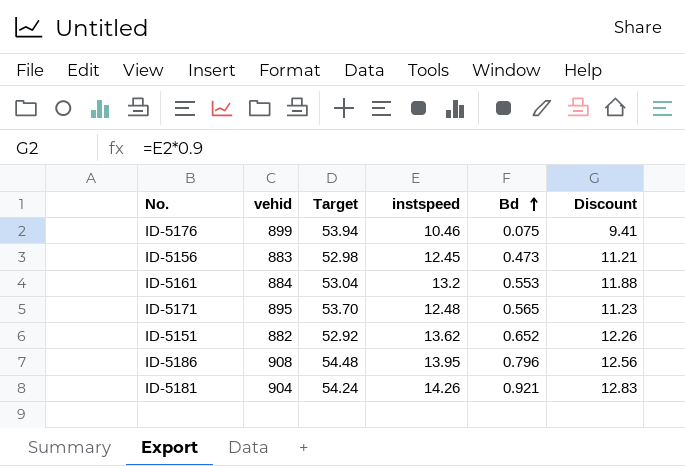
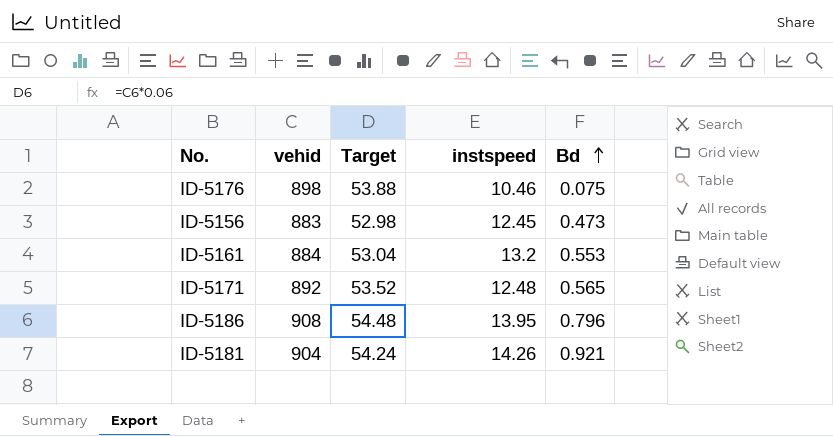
column Discount | formula: [instspeed] * 0.9 -> none
row ID-5151: 882 | 52.92 | 13.62 | 0.652 | 12.26 -> none
ID-5176 | vehid: 899 -> 898
ID-5176 | Target: 53.94 -> 53.88
ID-5171 | vehid: 895 -> 892
ID-5171 | Target: 53.70 -> 53.52

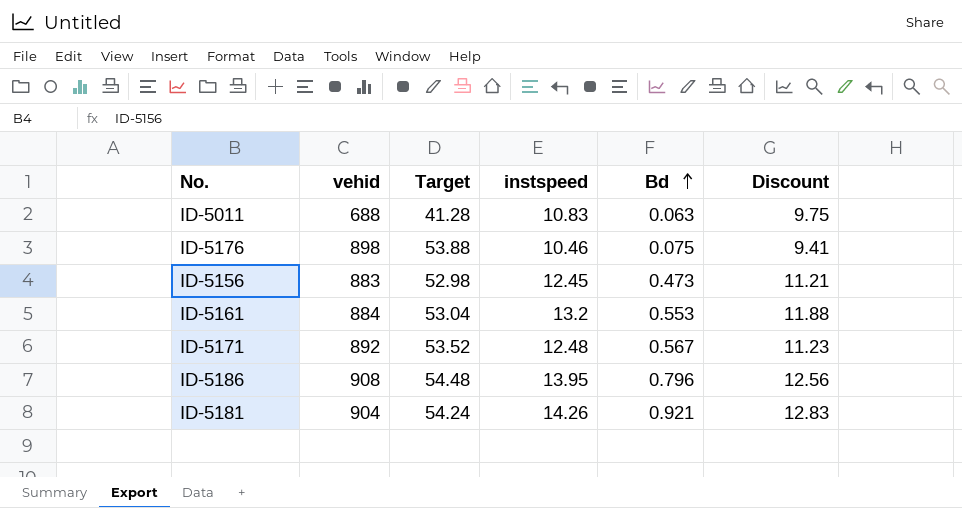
column Discount | formula: none -> [instspeed] * 0.9
row ID-5011: none -> 688 | 41.28 | 10.83 | 0.063 | 9.75
ID-5171 | Bd: 0.565 -> 0.567

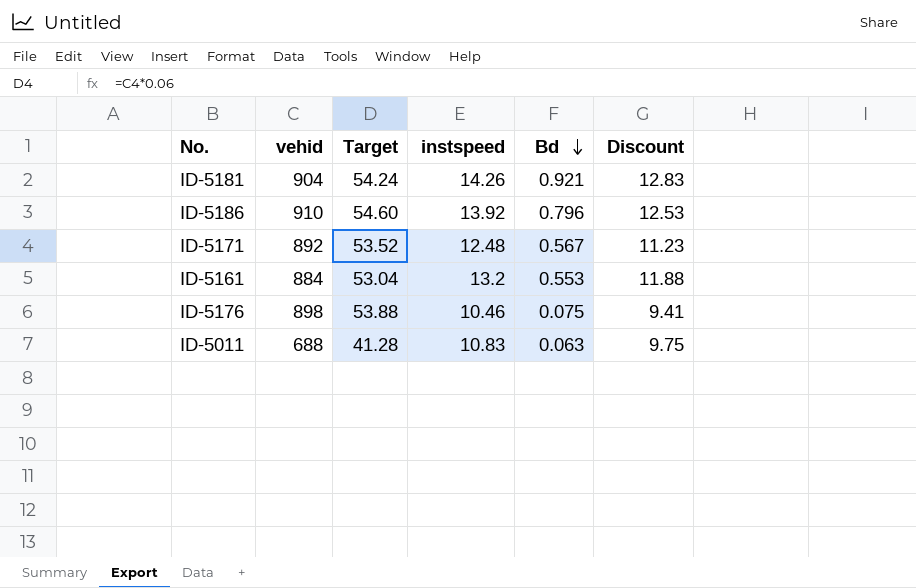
row order: Bd ascending -> Bd descending
row ID-5156: 883 | 52.98 | 12.45 | 0.473 | 11.21 -> none
ID-5186 | vehid: 908 -> 910
ID-5186 | Target: 54.48 -> 54.60
ID-5186 | instspeed: 13.95 -> 13.92
ID-5186 | Discount: 12.56 -> 12.53

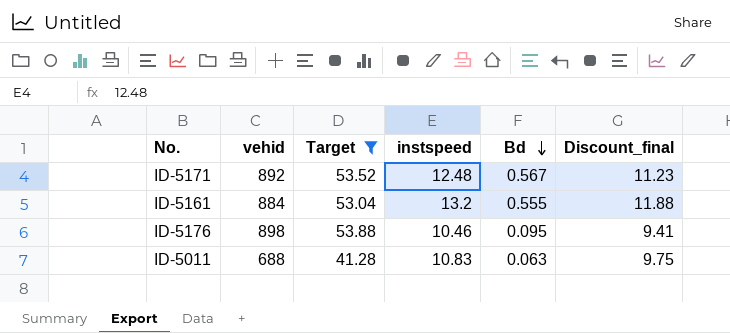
filter: none -> Target <= 53.88
column name: Discount -> Discount_final
ID-5161 | Bd: 0.553 -> 0.555
ID-5176 | Bd: 0.075 -> 0.095

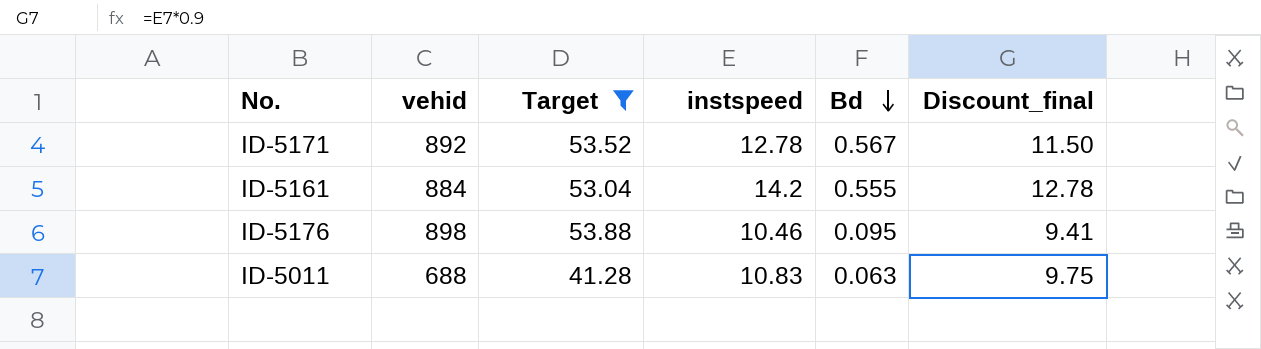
ID-5171 | instspeed: 12.48 -> 12.78
ID-5171 | Discount_final: 11.23 -> 11.50
ID-5161 | instspeed: 13.2 -> 14.2
ID-5161 | Discount_final: 11.88 -> 12.78

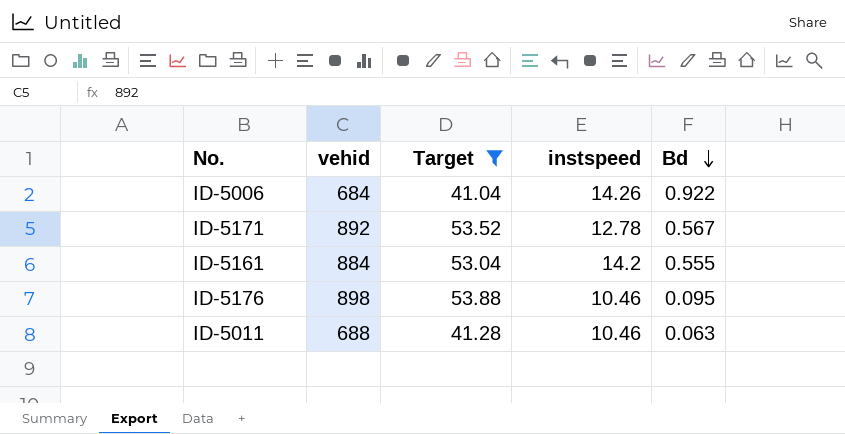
column Discount_final | formula: [instspeed] * 0.9 -> none
row ID-5006: none -> 684 | 41.04 | 14.26 | 0.922
ID-5011 | instspeed: 10.83 -> 10.46

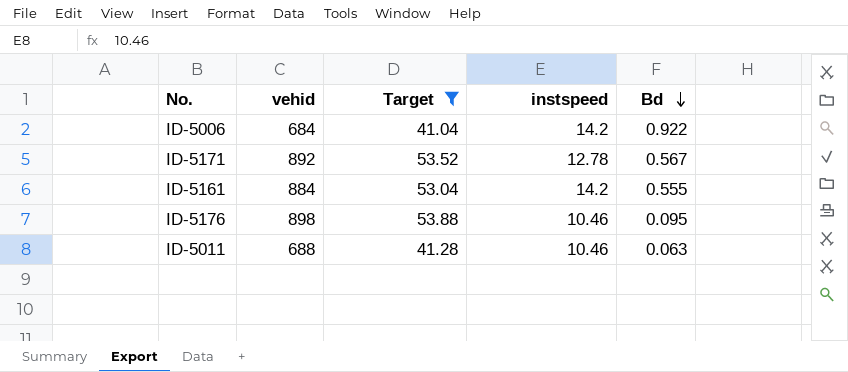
ID-5006 | instspeed: 14.26 -> 14.2

